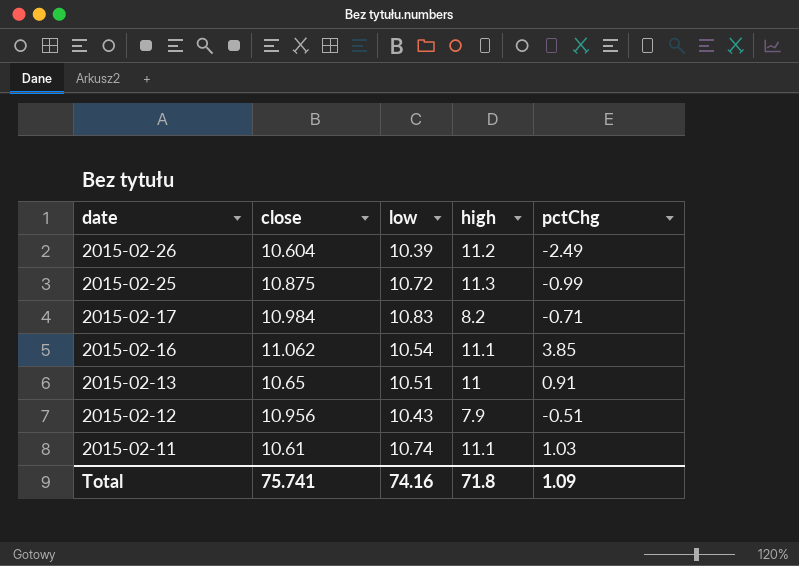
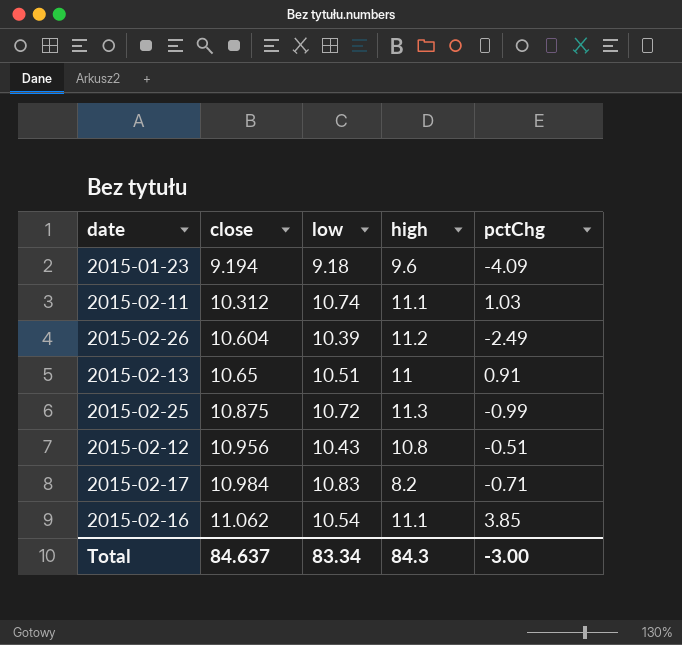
row order: date descending -> close ascending
row 2015-01-23: none -> 9.194 | 9.18 | 9.6 | -4.09
2015-02-11 | close: 10.61 -> 10.312
2015-02-12 | high: 7.9 -> 10.8
Total | close: 75.741 -> 84.637
Total | low: 74.16 -> 83.34
Total | high: 71.8 -> 84.3
Total | pctChg: 1.09 -> -3.00

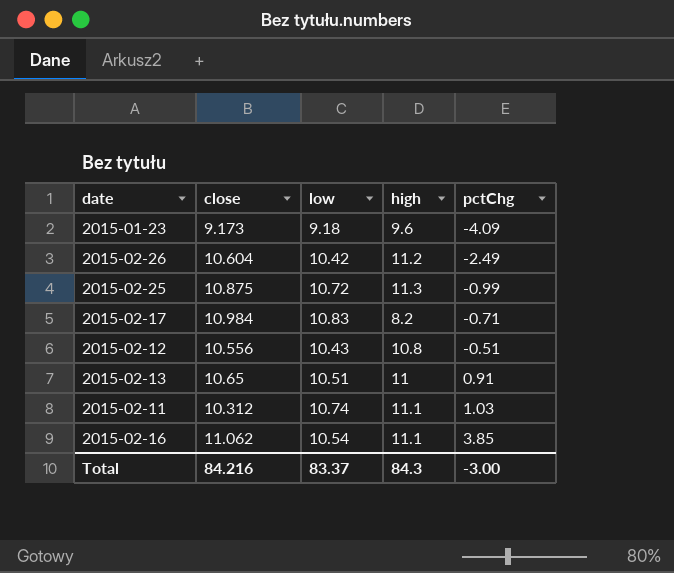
row order: close ascending -> pctChg ascending
2015-01-23 | close: 9.194 -> 9.173
2015-02-26 | low: 10.39 -> 10.42
2015-02-12 | close: 10.956 -> 10.556
Total | close: 84.637 -> 84.216
Total | low: 83.34 -> 83.37

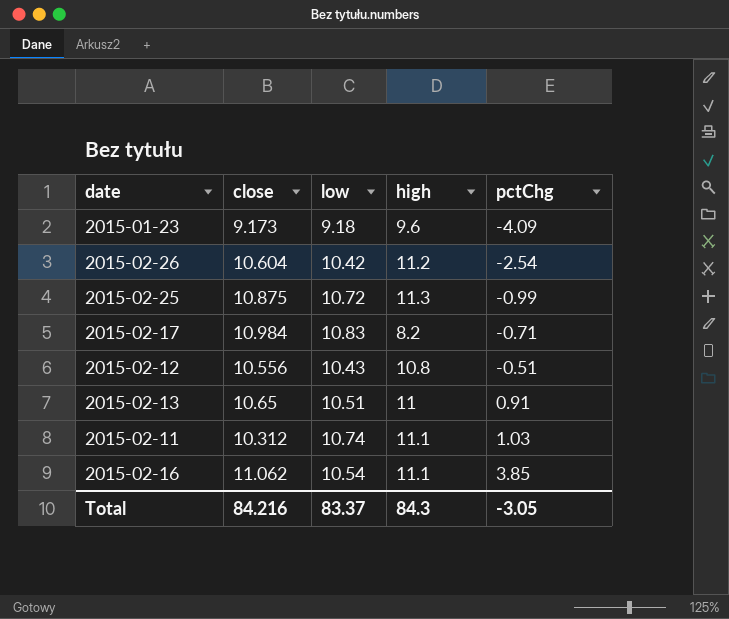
2015-02-26 | pctChg: -2.49 -> -2.54
Total | pctChg: -3.00 -> -3.05

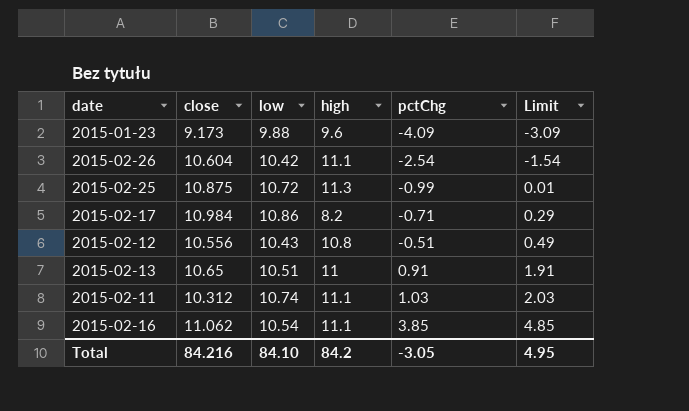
column Limit | formula: none -> [pctChg] + 1
2015-01-23 | low: 9.18 -> 9.88
2015-02-26 | high: 11.2 -> 11.1
2015-02-17 | low: 10.83 -> 10.86
Total | low: 83.37 -> 84.10
Total | high: 84.3 -> 84.2

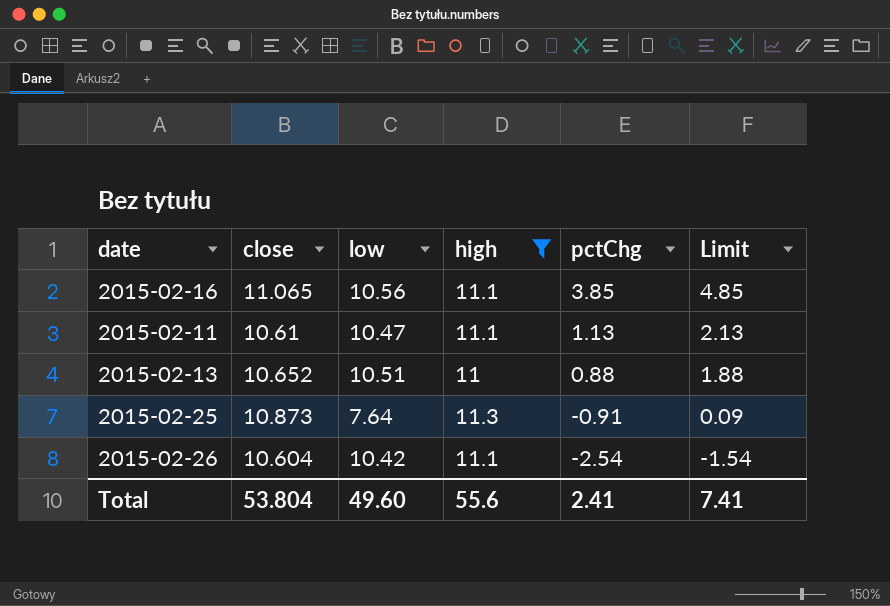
filter: none -> high >= 11
row order: pctChg ascending -> pctChg descending
2015-02-16 | close: 11.062 -> 11.065
2015-02-16 | low: 10.54 -> 10.56
2015-02-11 | close: 10.312 -> 10.61
2015-02-11 | low: 10.74 -> 10.47
2015-02-11 | pctChg: 1.03 -> 1.13
2015-02-11 | Limit: 2.03 -> 2.13
2015-02-13 | close: 10.65 -> 10.652
2015-02-13 | pctChg: 0.91 -> 0.88
2015-02-13 | Limit: 1.91 -> 1.88
2015-02-25 | close: 10.875 -> 10.873
2015-02-25 | low: 10.72 -> 7.64
2015-02-25 | pctChg: -0.99 -> -0.91
2015-02-25 | Limit: 0.01 -> 0.09
Total | close: 84.216 -> 53.804
Total | low: 84.10 -> 49.60
Total | high: 84.2 -> 55.6
Total | pctChg: -3.05 -> 2.41
Total | Limit: 4.95 -> 7.41

